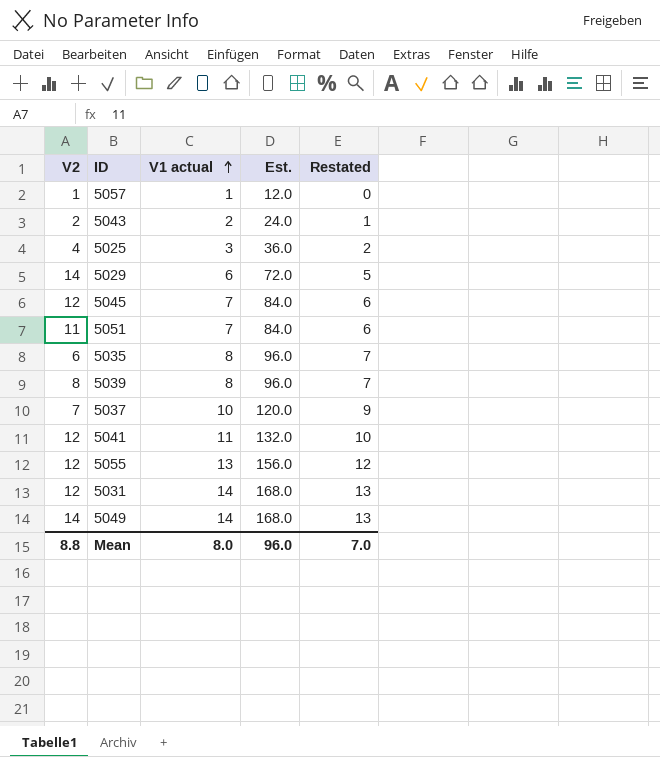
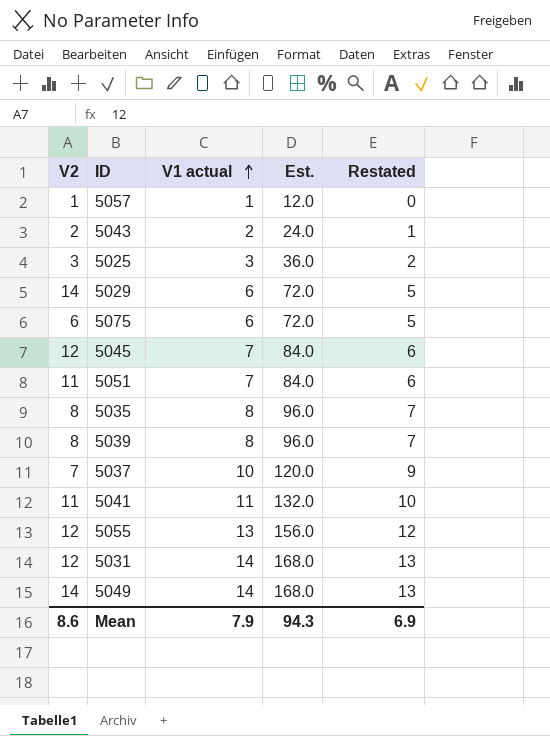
5025 | V2: 4 -> 3
row 5075: none -> 6 | 6 | 72.0 | 5
5035 | V2: 6 -> 8
5041 | V2: 12 -> 11
Mean | V2: 8.8 -> 8.6
Mean | V1 actual: 8.0 -> 7.9
Mean | Est.: 96.0 -> 94.3
Mean | Restated: 7.0 -> 6.9

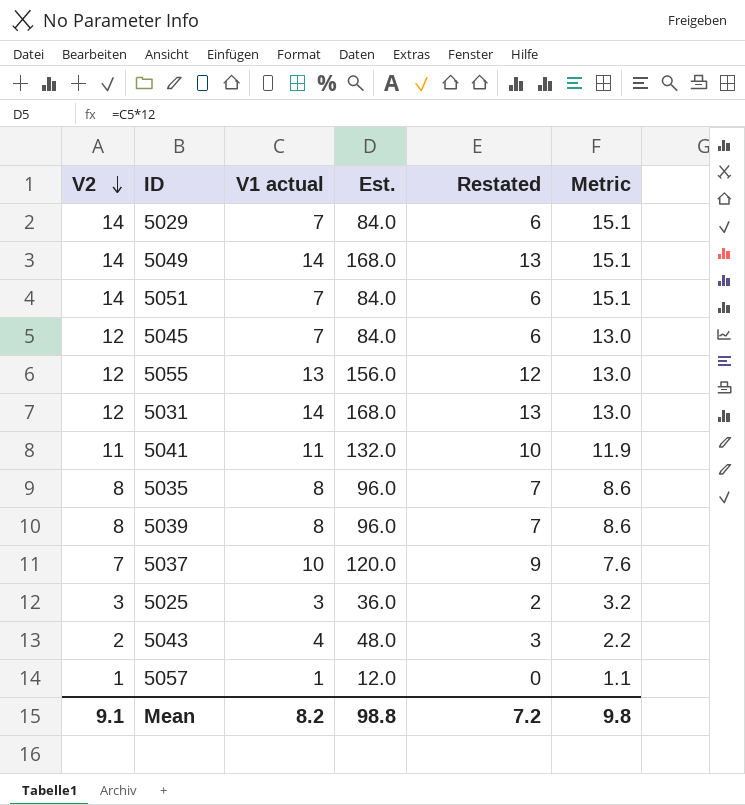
row order: V1 actual ascending -> V2 descending
column Metric | formula: none -> [V2] * 1.08
row 5075: 6 | 6 | 72.0 | 5 -> none
5029 | V1 actual: 6 -> 7
5029 | Est.: 72.0 -> 84.0
5029 | Restated: 5 -> 6
5051 | V2: 11 -> 14
5043 | V1 actual: 2 -> 4
5043 | Est.: 24.0 -> 48.0
5043 | Restated: 1 -> 3
Mean | V2: 8.6 -> 9.1
Mean | V1 actual: 7.9 -> 8.2
Mean | Est.: 94.3 -> 98.8
Mean | Restated: 6.9 -> 7.2

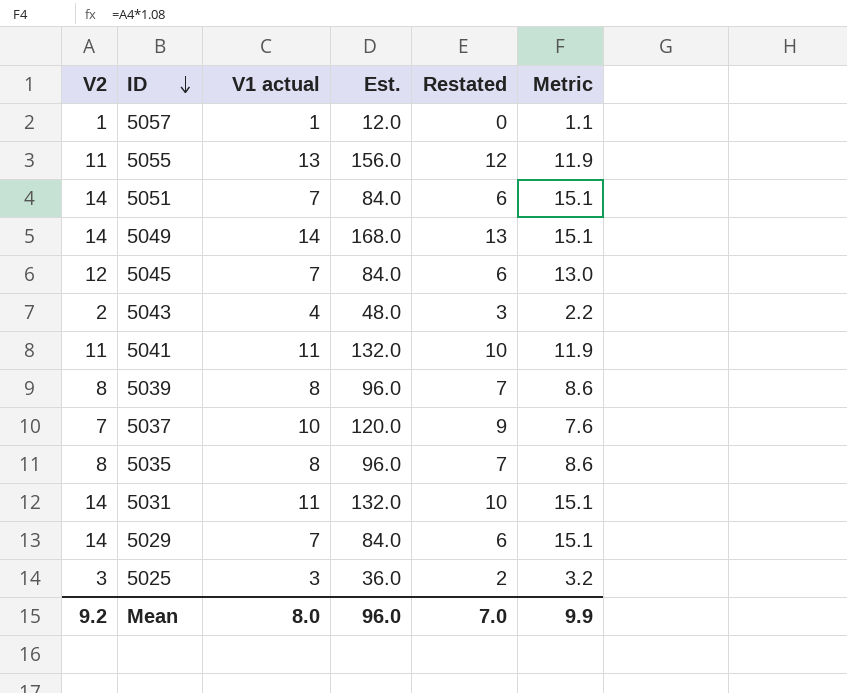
row order: V2 descending -> ID descending
5055 | V2: 12 -> 11
5055 | Metric: 13.0 -> 11.9
5031 | V2: 12 -> 14
5031 | V1 actual: 14 -> 11
5031 | Est.: 168.0 -> 132.0
5031 | Restated: 13 -> 10
5031 | Metric: 13.0 -> 15.1
Mean | V2: 9.1 -> 9.2
Mean | V1 actual: 8.2 -> 8.0
Mean | Est.: 98.8 -> 96.0
Mean | Restated: 7.2 -> 7.0
Mean | Metric: 9.8 -> 9.9

